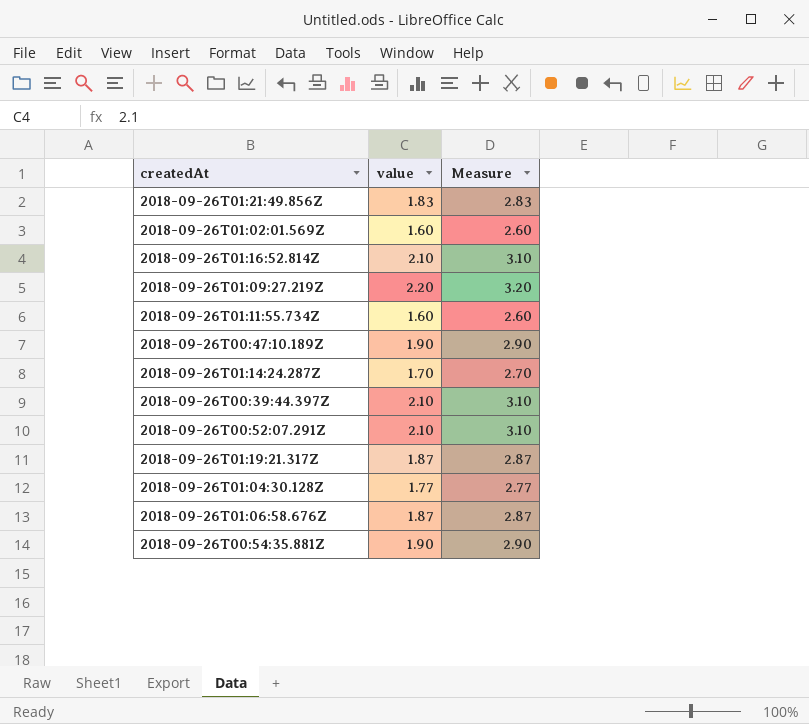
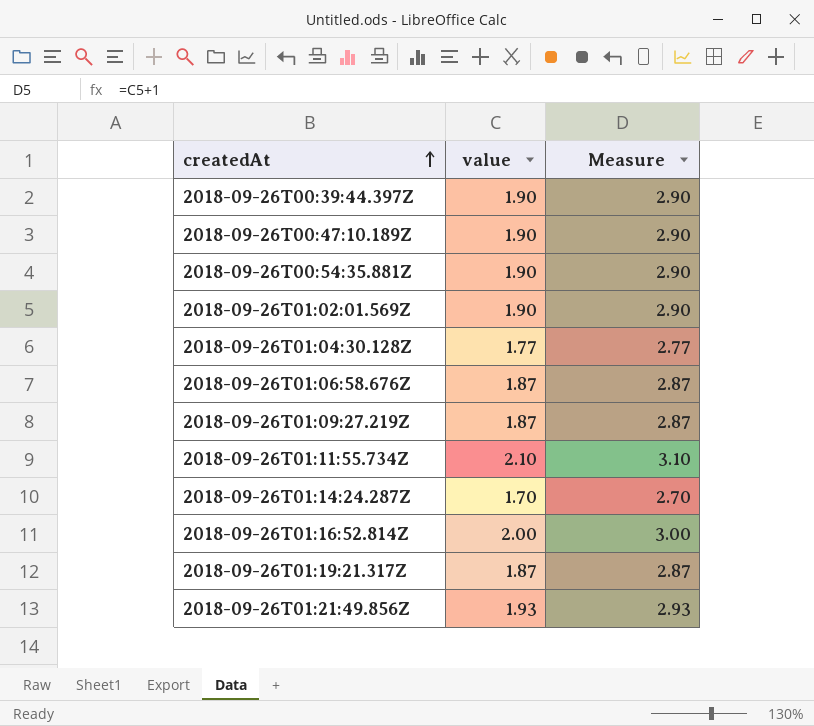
row order: none -> createdAt ascending
row 2018-09-26T00:52:07.291Z: 2.10 | 3.10 -> none
2018-09-26T00:39:44.397Z | value: 2.10 -> 1.90
2018-09-26T00:39:44.397Z | Measure: 3.10 -> 2.90
2018-09-26T01:02:01.569Z | value: 1.60 -> 1.90
2018-09-26T01:02:01.569Z | Measure: 2.60 -> 2.90
2018-09-26T01:09:27.219Z | value: 2.20 -> 1.87
2018-09-26T01:09:27.219Z | Measure: 3.20 -> 2.87
2018-09-26T01:11:55.734Z | value: 1.60 -> 2.10
2018-09-26T01:11:55.734Z | Measure: 2.60 -> 3.10
2018-09-26T01:16:52.814Z | value: 2.10 -> 2.00
2018-09-26T01:16:52.814Z | Measure: 3.10 -> 3.00
2018-09-26T01:21:49.856Z | value: 1.83 -> 1.93
2018-09-26T01:21:49.856Z | Measure: 2.83 -> 2.93

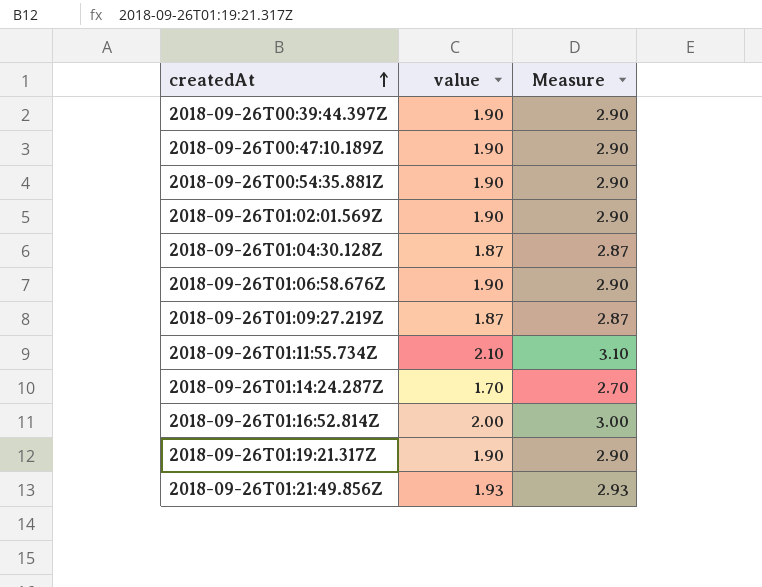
2018-09-26T01:04:30.128Z | value: 1.77 -> 1.87
2018-09-26T01:04:30.128Z | Measure: 2.77 -> 2.87
2018-09-26T01:06:58.676Z | value: 1.87 -> 1.90
2018-09-26T01:06:58.676Z | Measure: 2.87 -> 2.90
2018-09-26T01:19:21.317Z | value: 1.87 -> 1.90
2018-09-26T01:19:21.317Z | Measure: 2.87 -> 2.90

